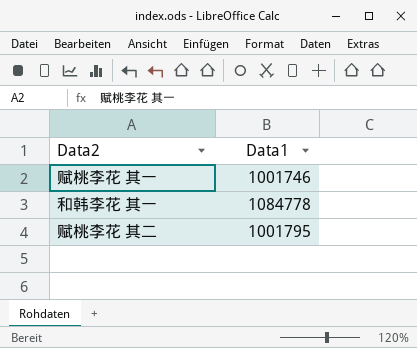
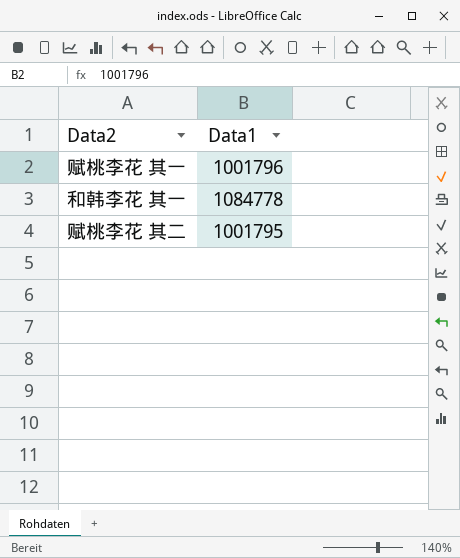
赋桃李花 其一 | Data1: 1001746 -> 1001796

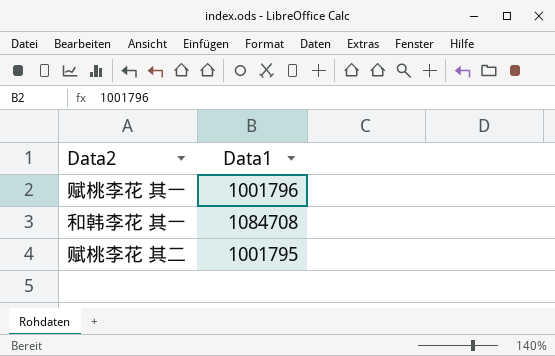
和韩李花 其一 | Data1: 1084778 -> 1084708

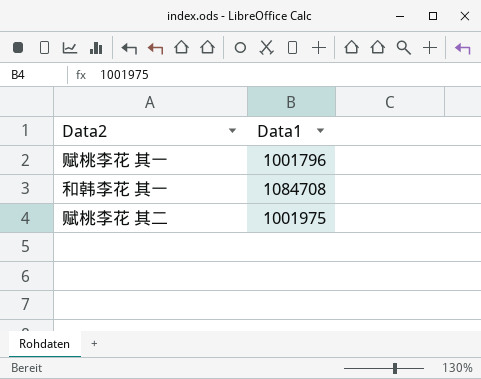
赋桃李花 其二 | Data1: 1001795 -> 1001975

